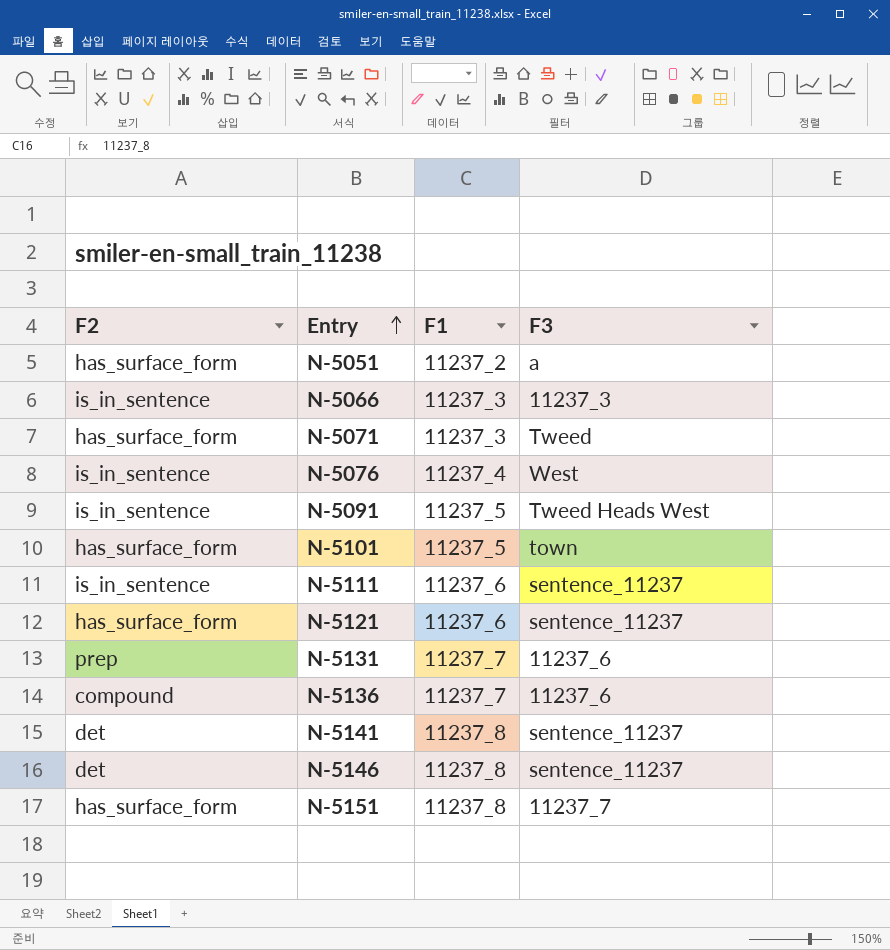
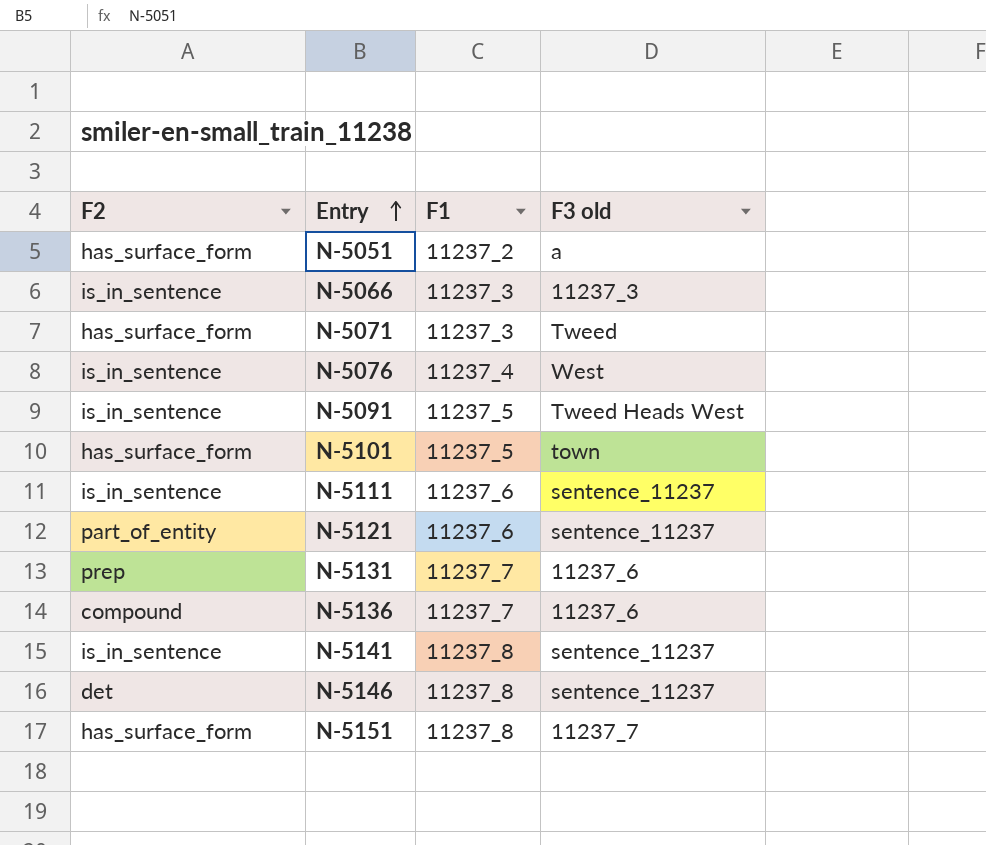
column name: F3 -> F3 old
N-5121 | F2: has_surface_form -> part_of_entity
N-5141 | F2: det -> is_in_sentence

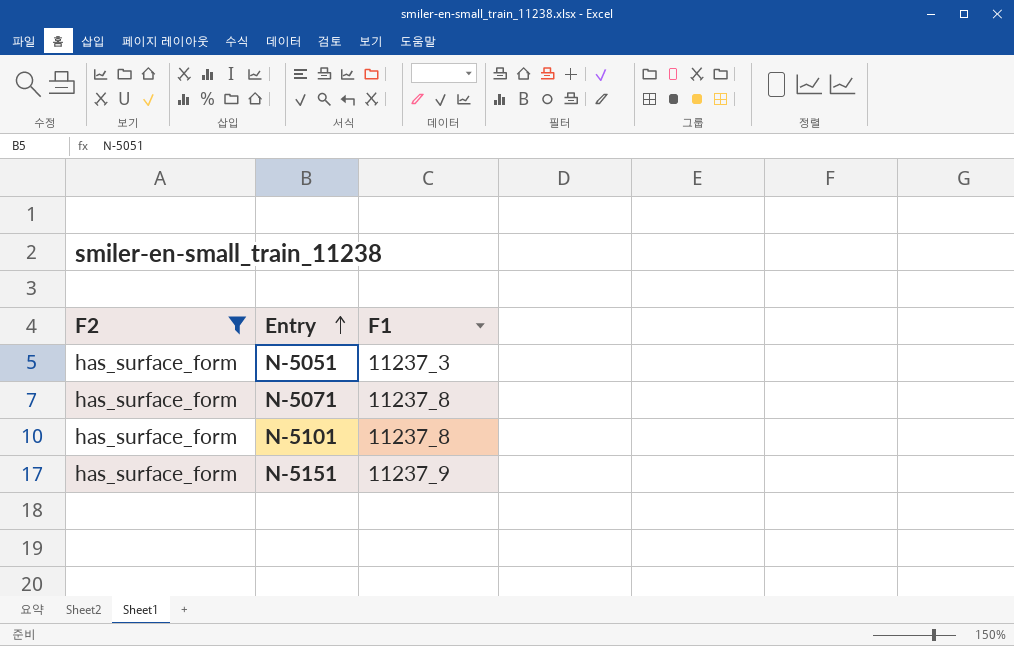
filter: none -> F2 = has_surface_form
column F3 old | position: 4 -> none
N-5051 | F1: 11237_2 -> 11237_3
N-5071 | F1: 11237_3 -> 11237_8
N-5101 | F1: 11237_5 -> 11237_8
N-5151 | F1: 11237_8 -> 11237_9

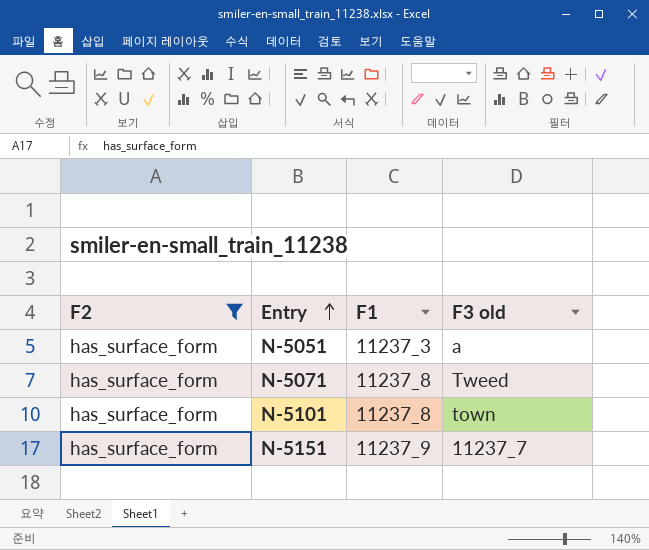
column F3 old | position: none -> 4

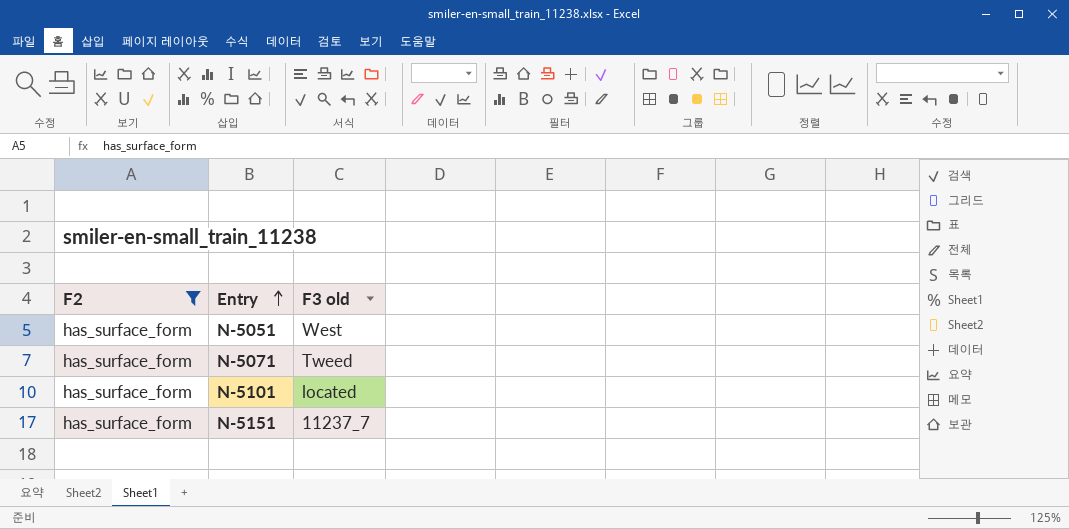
column F1 | position: 3 -> none
N-5051 | F3 old: a -> West
N-5101 | F3 old: town -> located

